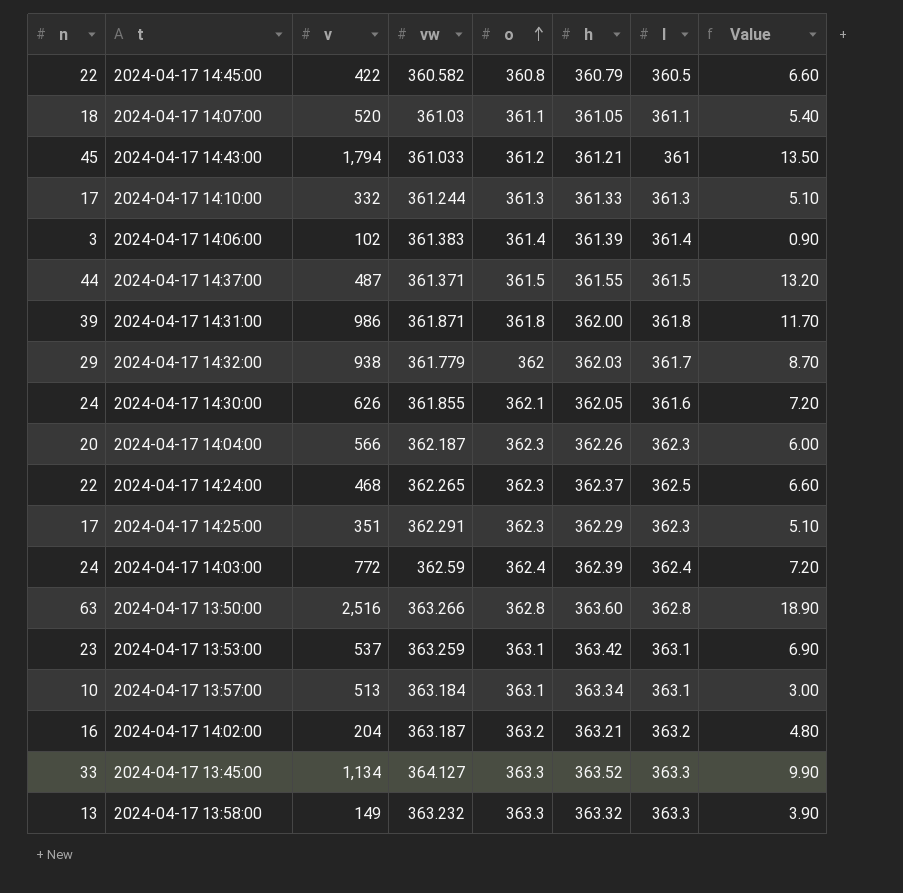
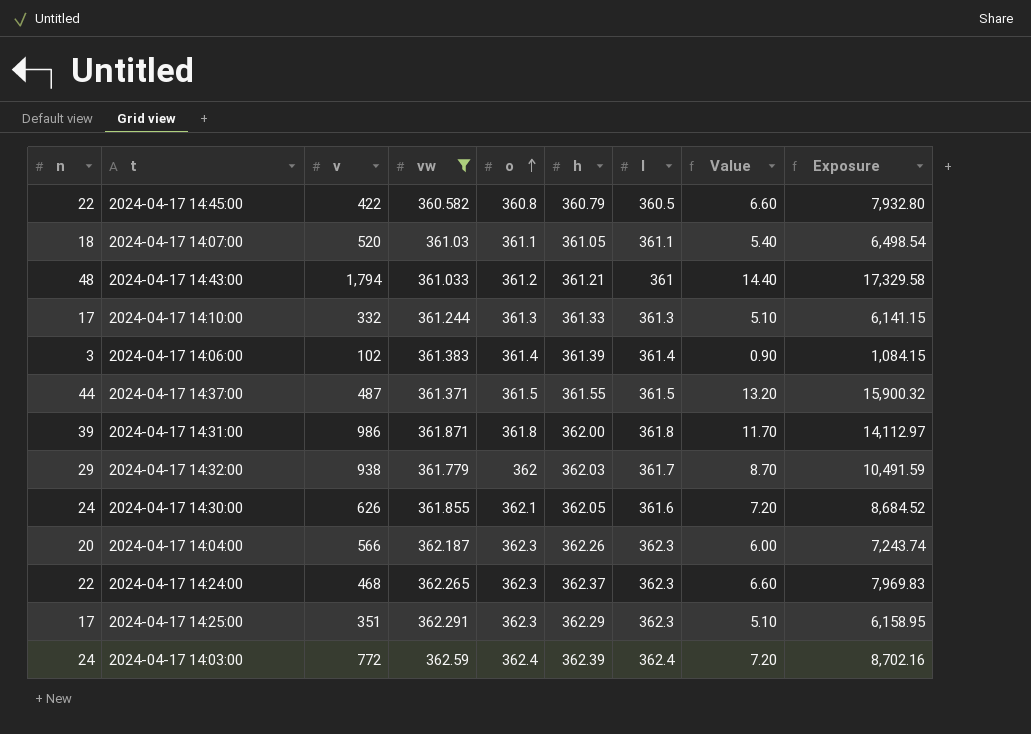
filter: none -> vw <= 362.59
column Exposure | formula: none -> [n] * [vw]
2024-04-17 14:43:00 | n: 45 -> 48
2024-04-17 14:43:00 | Value: 13.50 -> 14.40
2024-04-17 14:24:00 | l: 362.5 -> 362.3

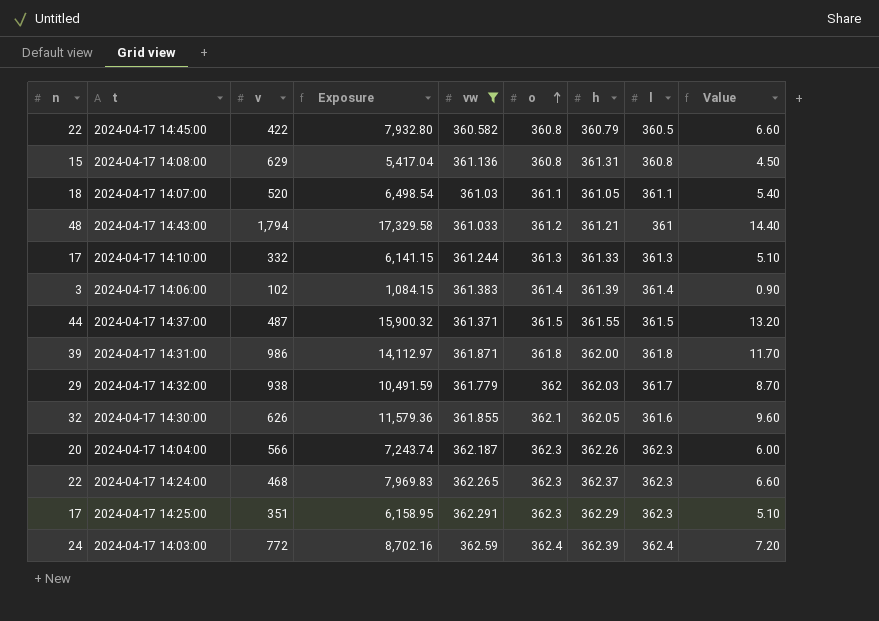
column Exposure | position: 9 -> 4
row 2024-04-17 14:08:00: none -> 15 | 629 | 5,417.04 | 361.136 | 360.8 | 361.31 | 360.8 | 4.50
2024-04-17 14:30:00 | n: 24 -> 32
2024-04-17 14:30:00 | Exposure: 8,684.52 -> 11,579.36
2024-04-17 14:30:00 | Value: 7.20 -> 9.60

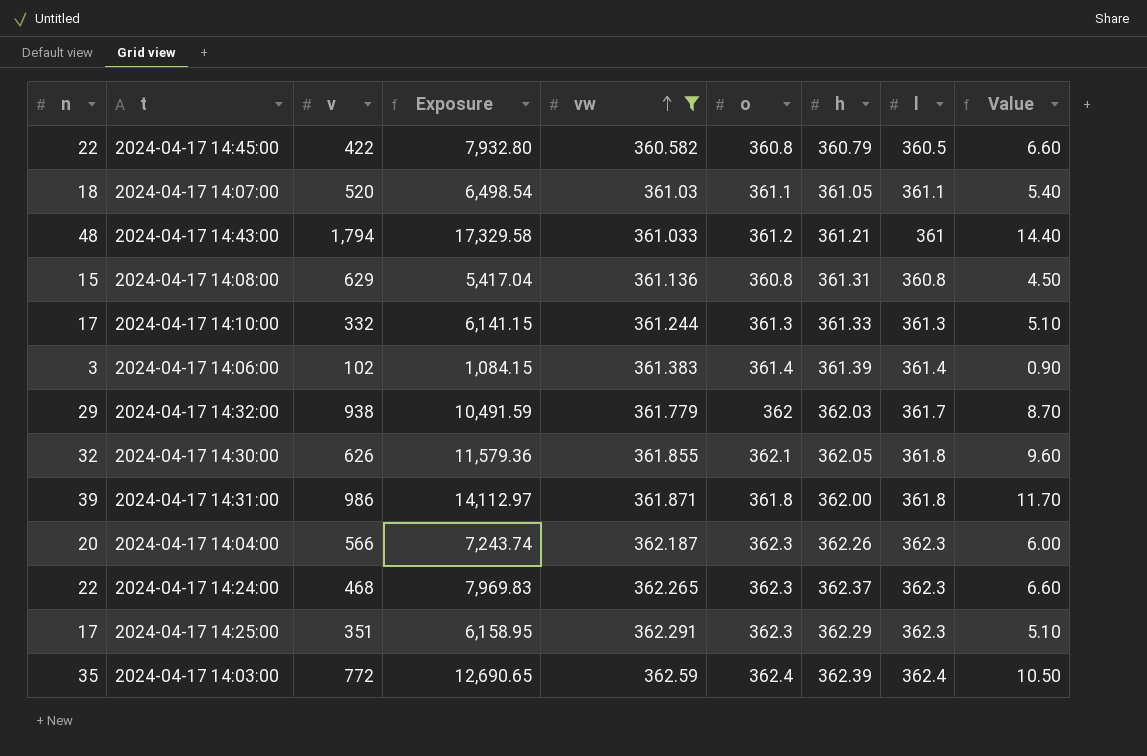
row order: o ascending -> vw ascending
row 2024-04-17 14:37:00: 44 | 487 | 15,900.32 | 361.371 | 361.5 | 361.55 | 361.5 | 13.20 -> none
2024-04-17 14:30:00 | l: 361.6 -> 361.8
2024-04-17 14:03:00 | n: 24 -> 35
2024-04-17 14:03:00 | Exposure: 8,702.16 -> 12,690.65
2024-04-17 14:03:00 | Value: 7.20 -> 10.50

